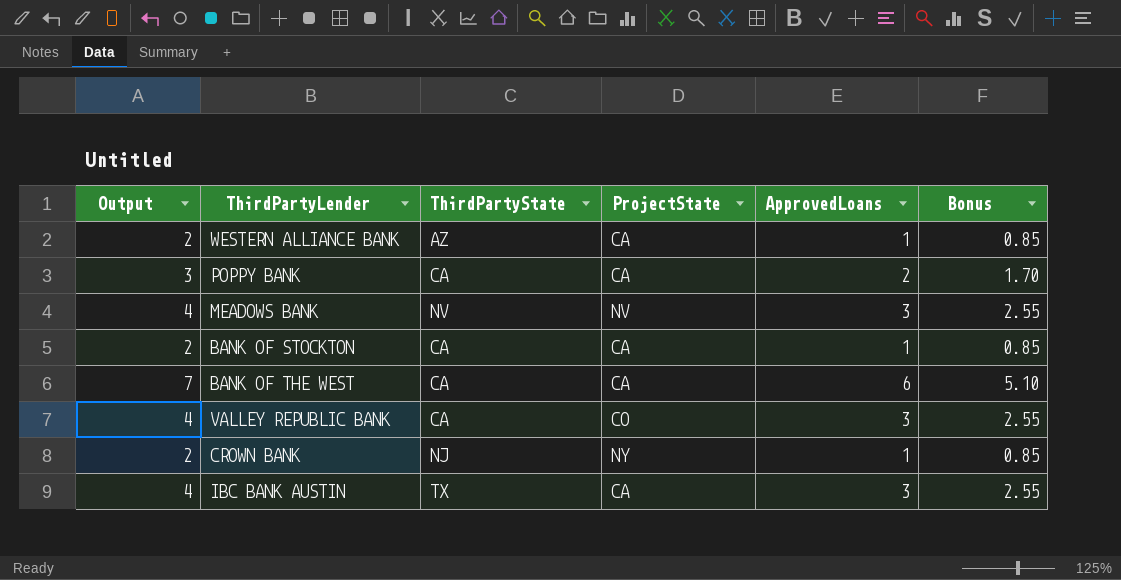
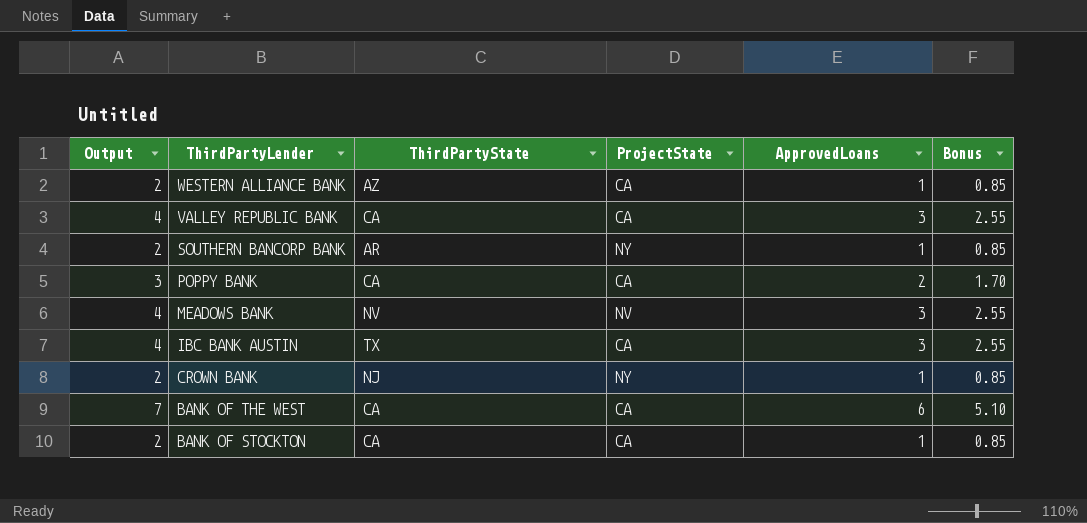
row order: none -> ThirdPartyLender descending
VALLEY REPUBLIC BANK | ProjectState: CO -> CA
row SOUTHERN BANCORP BANK: none -> 2 | AR | NY | 1 | 0.85

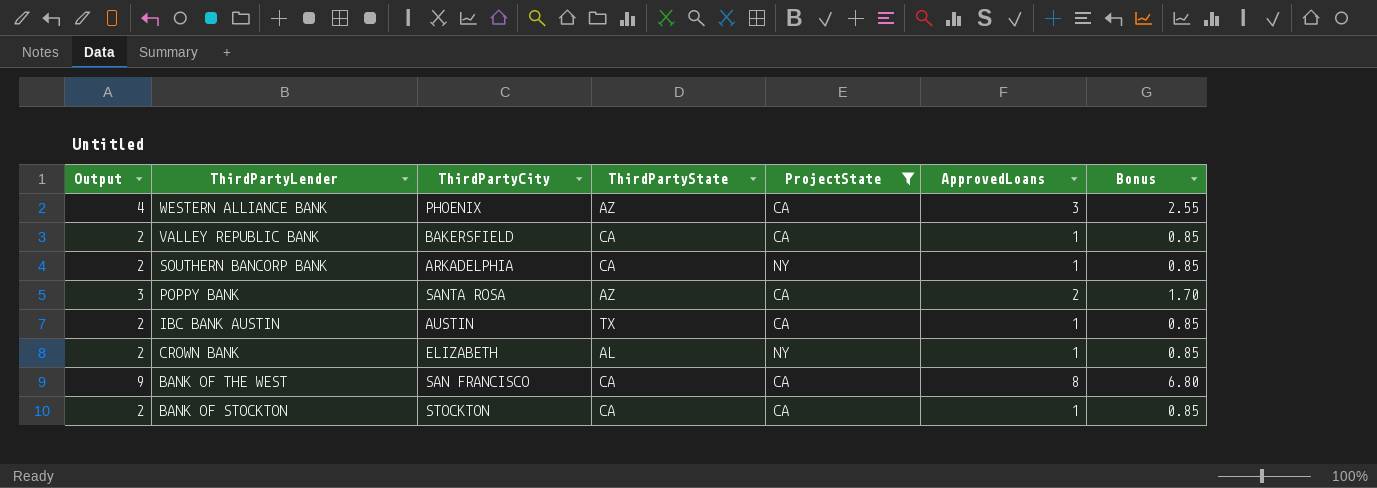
filter: none -> ProjectState != NV
column ThirdPartyCity | position: none -> 3
WESTERN ALLIANCE BANK | Output: 2 -> 4
WESTERN ALLIANCE BANK | ApprovedLoans: 1 -> 3
WESTERN ALLIANCE BANK | Bonus: 0.85 -> 2.55
VALLEY REPUBLIC BANK | Output: 4 -> 2
VALLEY REPUBLIC BANK | ApprovedLoans: 3 -> 1
VALLEY REPUBLIC BANK | Bonus: 2.55 -> 0.85
SOUTHERN BANCORP BANK | ThirdPartyState: AR -> CA
POPPY BANK | ThirdPartyState: CA -> AZ
IBC BANK AUSTIN | Output: 4 -> 2
IBC BANK AUSTIN | ApprovedLoans: 3 -> 1
IBC BANK AUSTIN | Bonus: 2.55 -> 0.85
CROWN BANK | ThirdPartyState: NJ -> AL
BANK OF THE WEST | Output: 7 -> 9
BANK OF THE WEST | ApprovedLoans: 6 -> 8
BANK OF THE WEST | Bonus: 5.10 -> 6.80

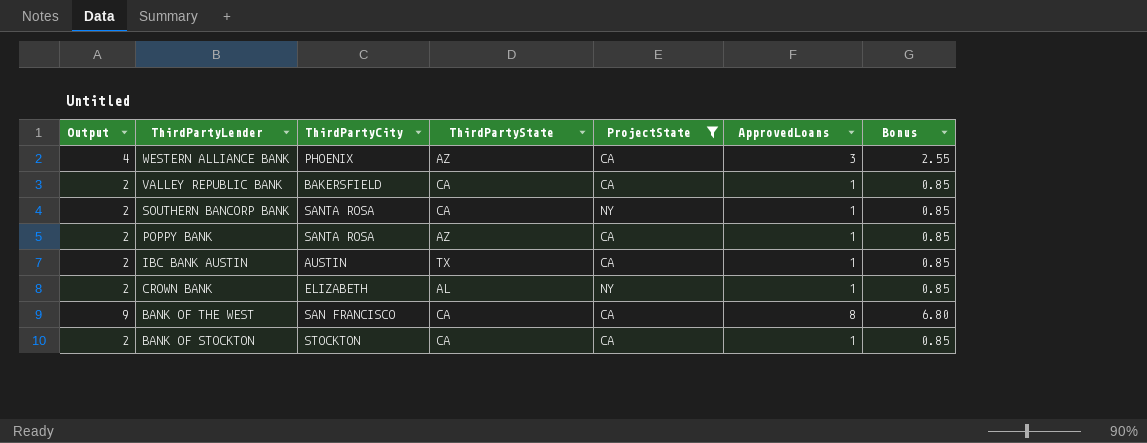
SOUTHERN BANCORP BANK | ThirdPartyCity: ARKADELPHIA -> SANTA ROSA
POPPY BANK | Output: 3 -> 2
POPPY BANK | ApprovedLoans: 2 -> 1
POPPY BANK | Bonus: 1.70 -> 0.85

